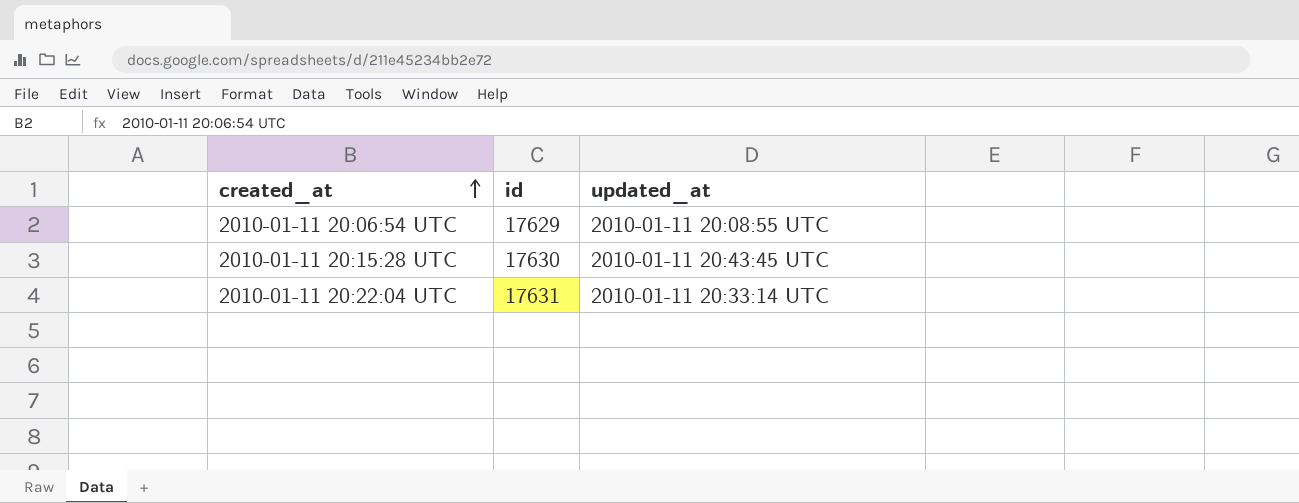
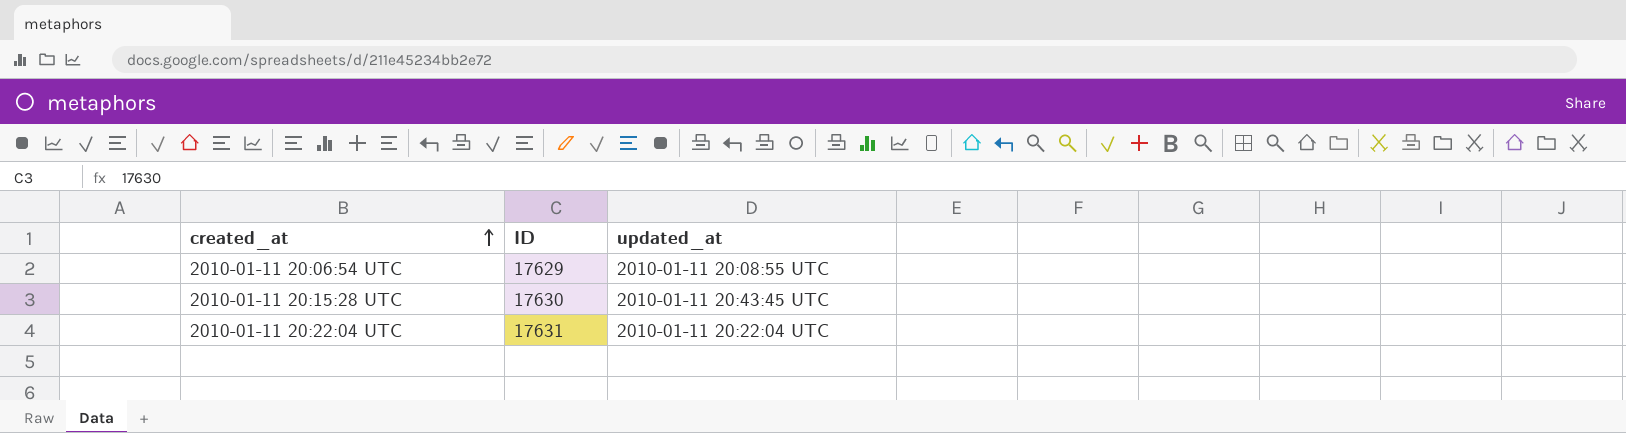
column name: id -> ID
2010-01-11 20:22:04 UTC | updated_at: 2010-01-11 20:33:14 UTC -> 2010-01-11 20:22:04 UTC

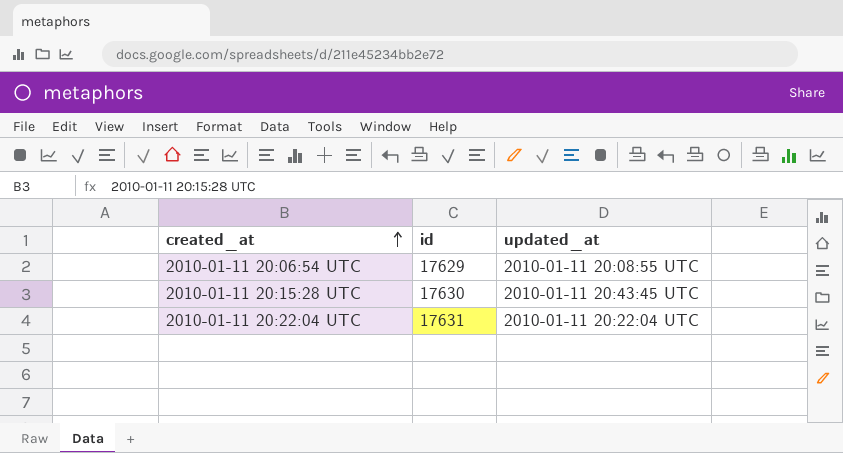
column name: ID -> id

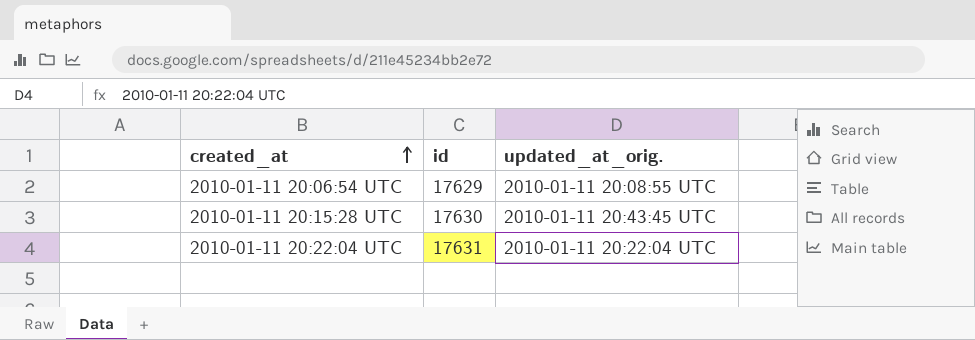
column name: updated_at -> updated_at_orig.

